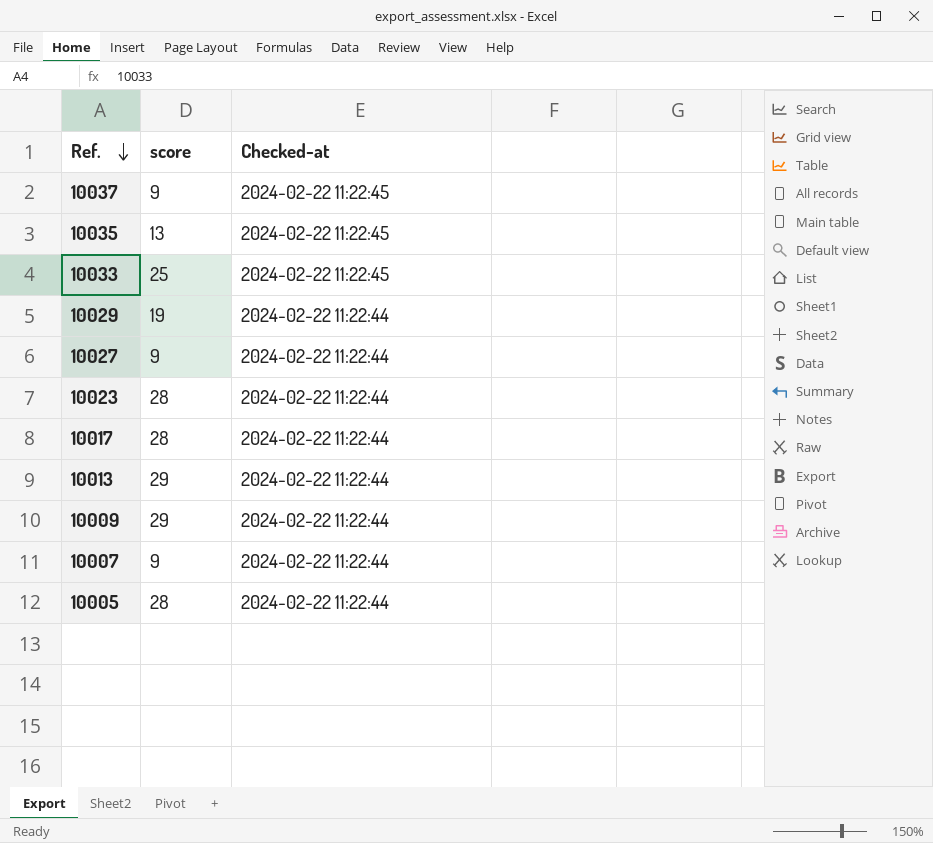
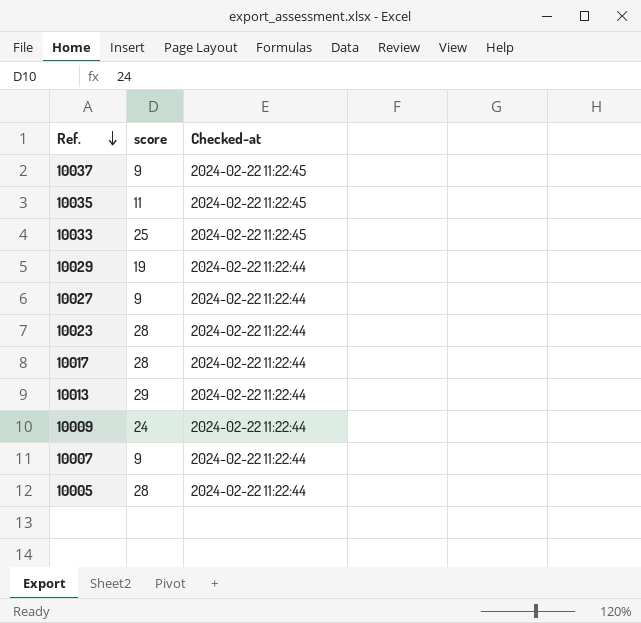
10035 | score: 13 -> 11
10009 | score: 29 -> 24

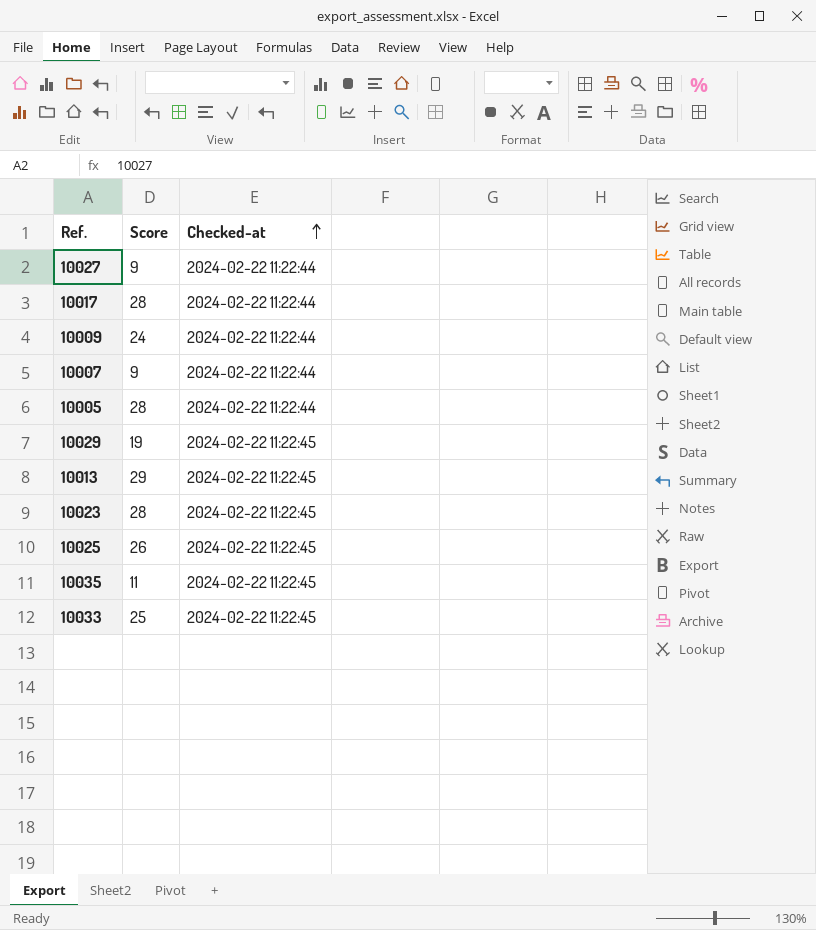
row order: Ref. descending -> Checked-at ascending
column name: score -> Score
row 10037: 9 | 2024-02-22 11:22:45 -> none
10029 | Checked-at: 2024-02-22 11:22:44 -> 2024-02-22 11:22:45
10013 | Checked-at: 2024-02-22 11:22:44 -> 2024-02-22 11:22:45
10023 | Checked-at: 2024-02-22 11:22:44 -> 2024-02-22 11:22:45
row 10025: none -> 26 | 2024-02-22 11:22:45

